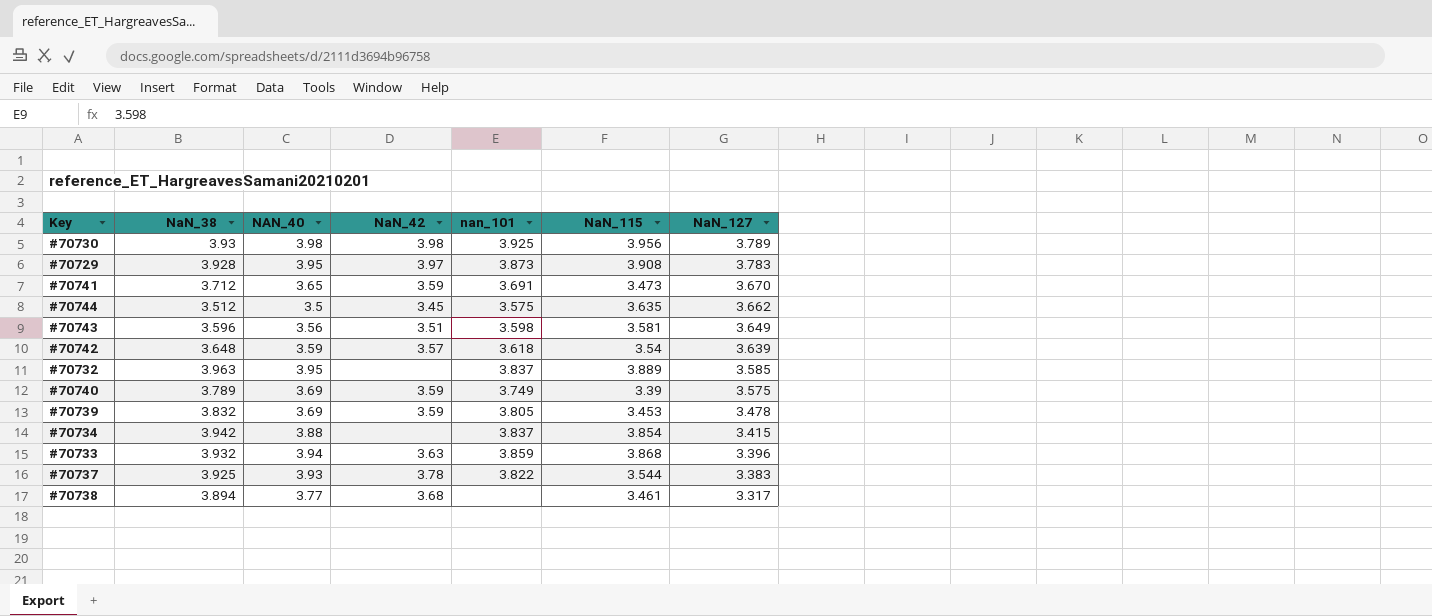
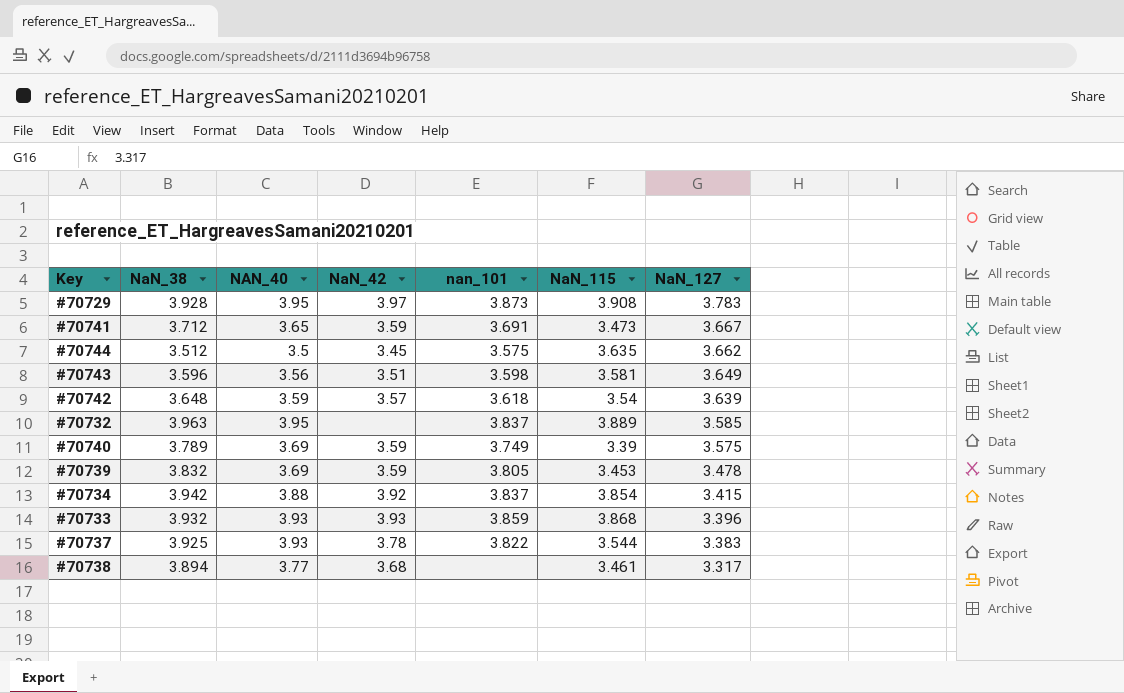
row #70730: 3.93 | 3.98 | 3.98 | 3.925 | 3.956 | 3.789 -> none
#70741 | NaN_127: 3.670 -> 3.667
#70734 | NaN_42: none -> 3.92
#70733 | NAN_40: 3.94 -> 3.93
#70733 | NaN_42: 3.63 -> 3.93

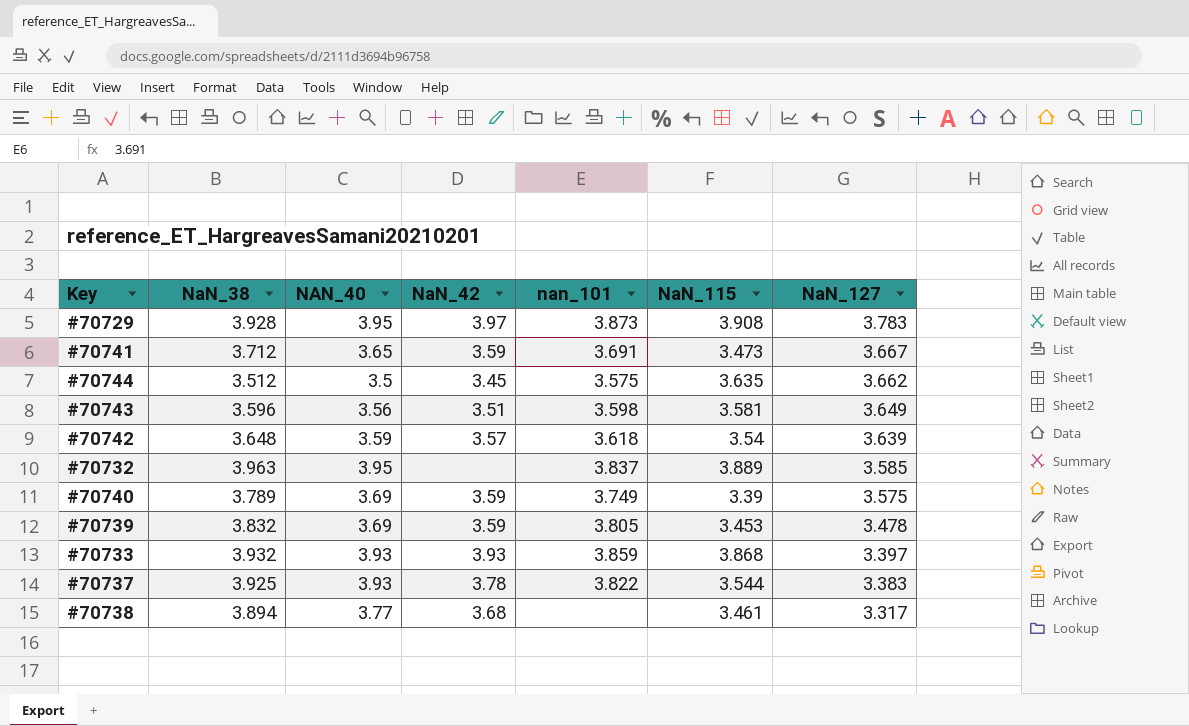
row #70734: 3.942 | 3.88 | 3.92 | 3.837 | 3.854 | 3.415 -> none
#70733 | NaN_127: 3.396 -> 3.397

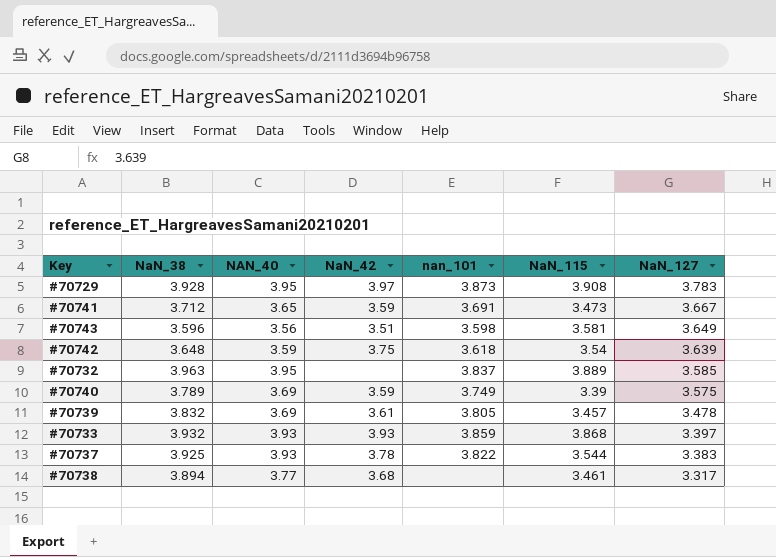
row #70744: 3.512 | 3.5 | 3.45 | 3.575 | 3.635 | 3.662 -> none
#70742 | NaN_42: 3.57 -> 3.75
#70739 | NaN_42: 3.59 -> 3.61
#70739 | NaN_115: 3.453 -> 3.457

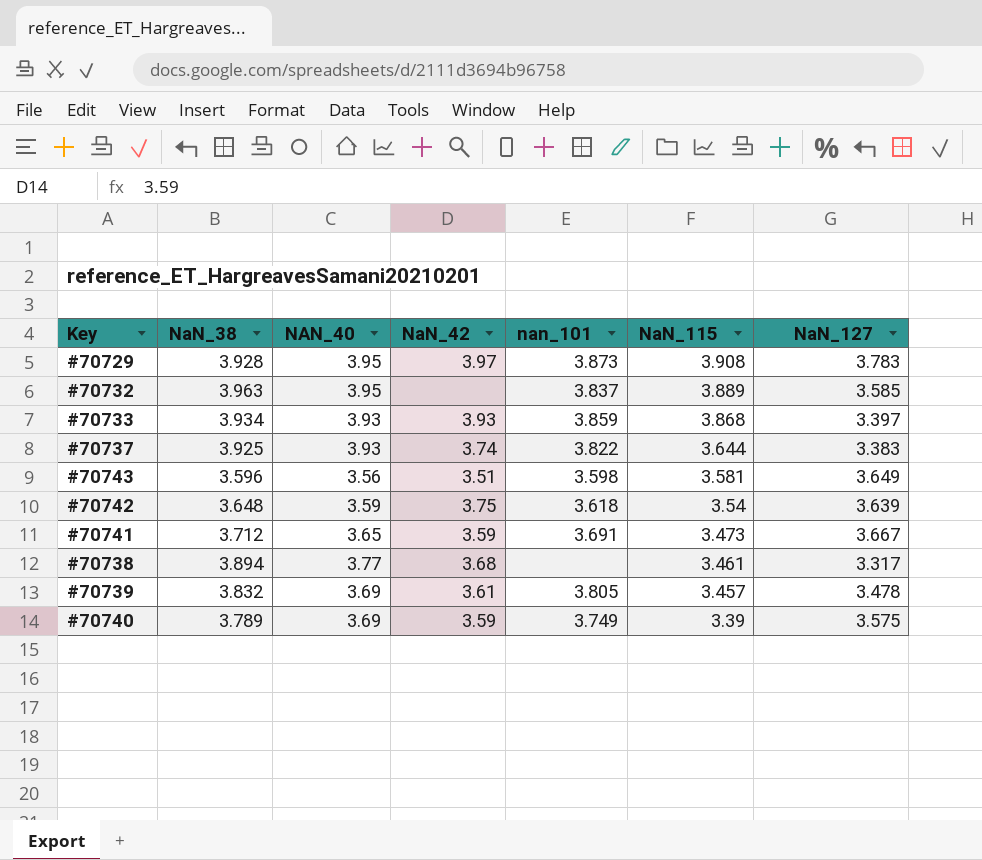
row order: NaN_127 descending -> NaN_115 descending
#70733 | NaN_38: 3.932 -> 3.934
#70737 | NaN_42: 3.78 -> 3.74
#70737 | NaN_115: 3.544 -> 3.644

